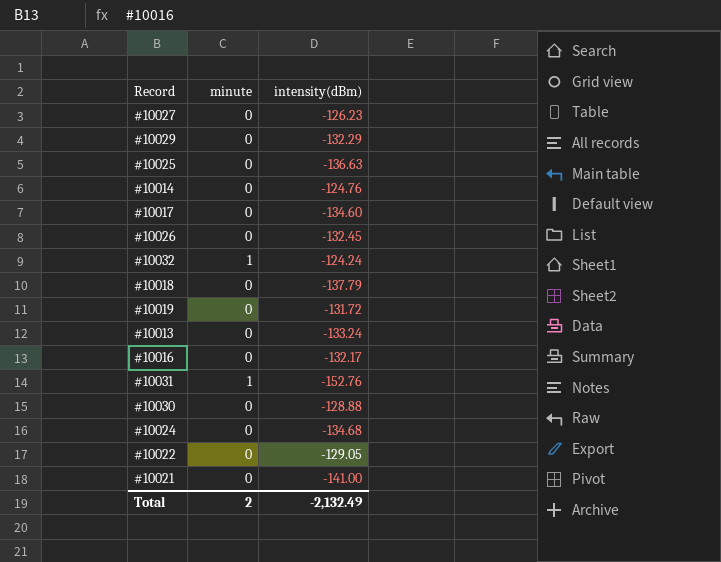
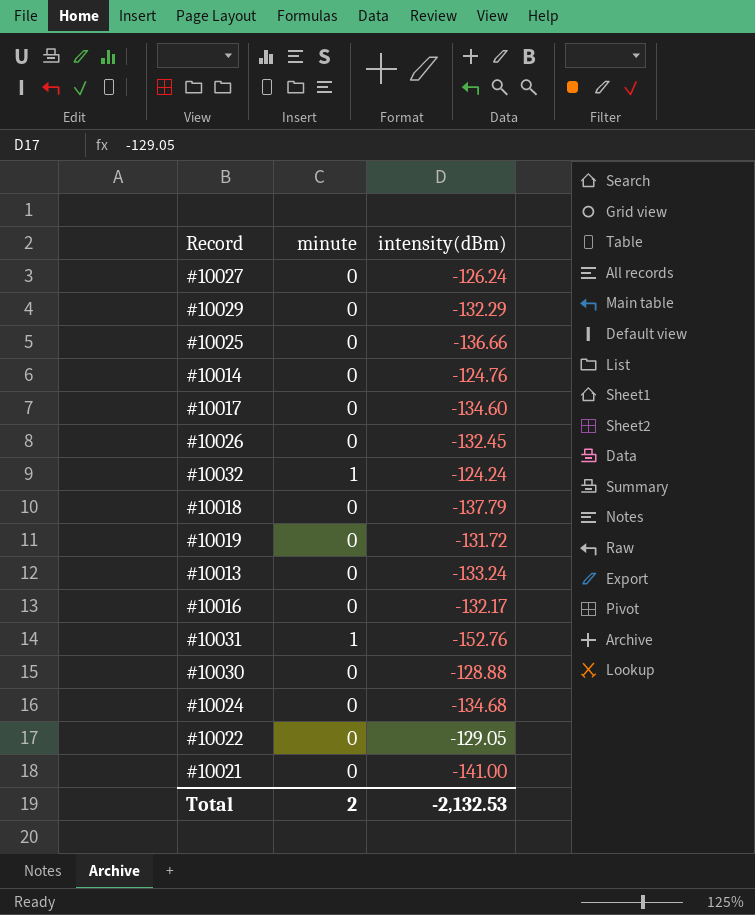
#10027 | intensity(dBm): -126.23 -> -126.24
#10025 | intensity(dBm): -136.63 -> -136.66
Total | intensity(dBm): -2,132.49 -> -2,132.53

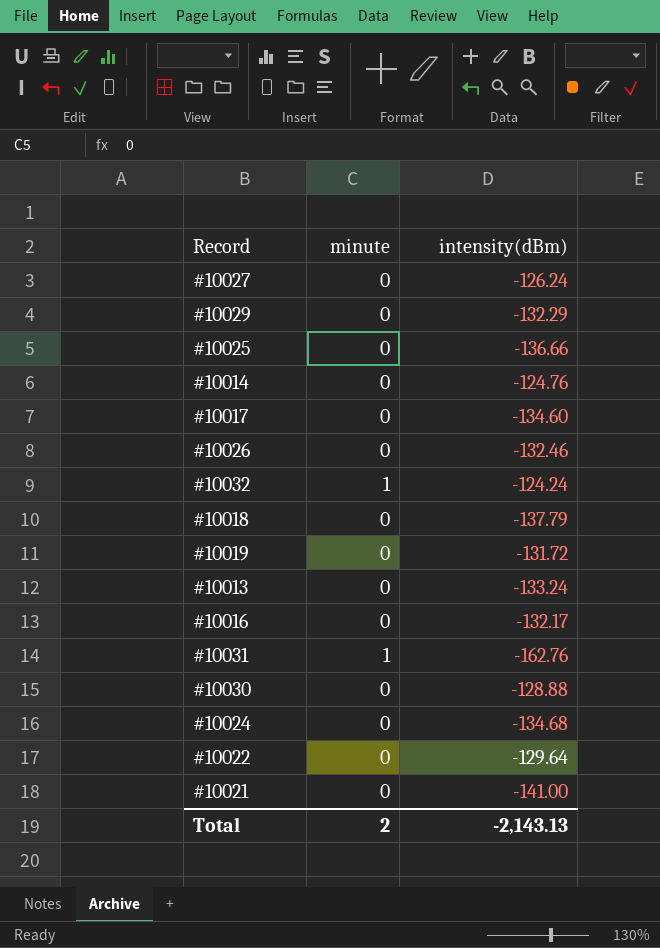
#10026 | intensity(dBm): -132.45 -> -132.46
#10031 | intensity(dBm): -152.76 -> -162.76
#10022 | intensity(dBm): -129.05 -> -129.64
Total | intensity(dBm): -2,132.53 -> -2,143.13

